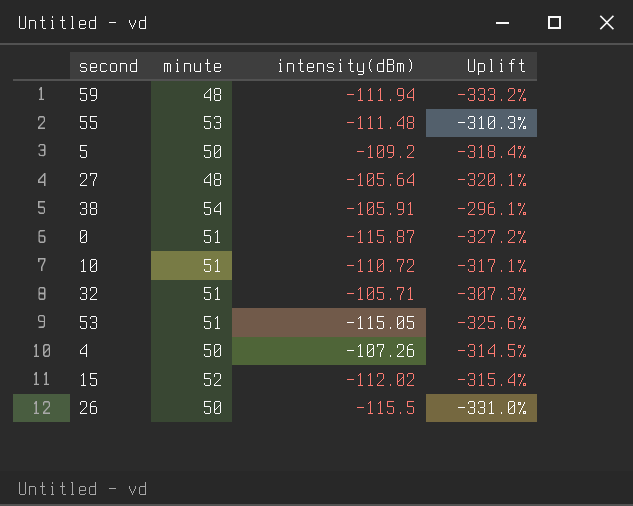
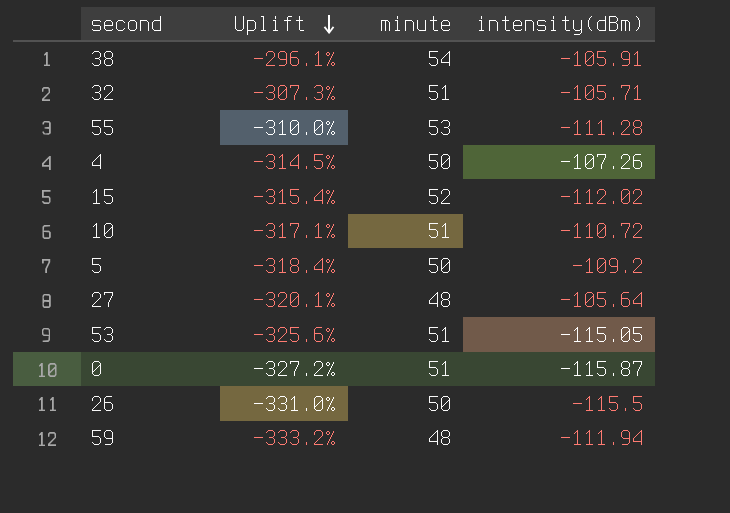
row order: none -> Uplift descending
column Uplift | position: 4 -> 2
55 | Uplift: -310.3% -> -310.0%
55 | intensity(dBm): -111.48 -> -111.28

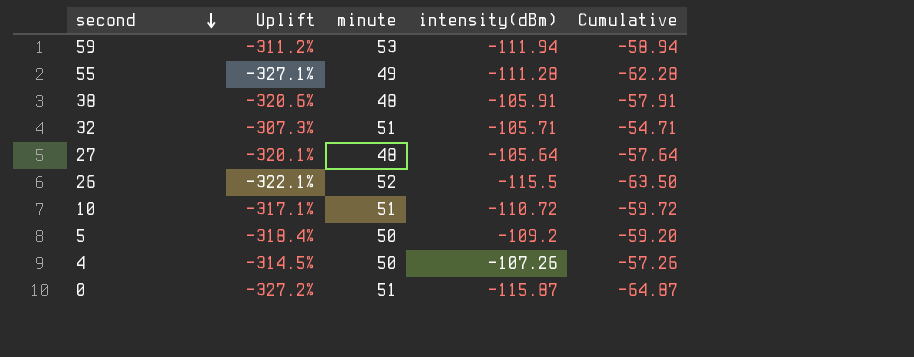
row order: Uplift descending -> second descending
column Cumulative | formula: none -> [minute] + [intensity(dBm)]
row 15: -315.4% | 52 | -112.02 -> none
row 53: -325.6% | 51 | -115.05 -> none
59 | Uplift: -333.2% -> -311.2%
59 | minute: 48 -> 53
55 | Uplift: -310.0% -> -327.1%
55 | minute: 53 -> 49
38 | Uplift: -296.1% -> -320.6%
38 | minute: 54 -> 48
26 | Uplift: -331.0% -> -322.1%
26 | minute: 50 -> 52

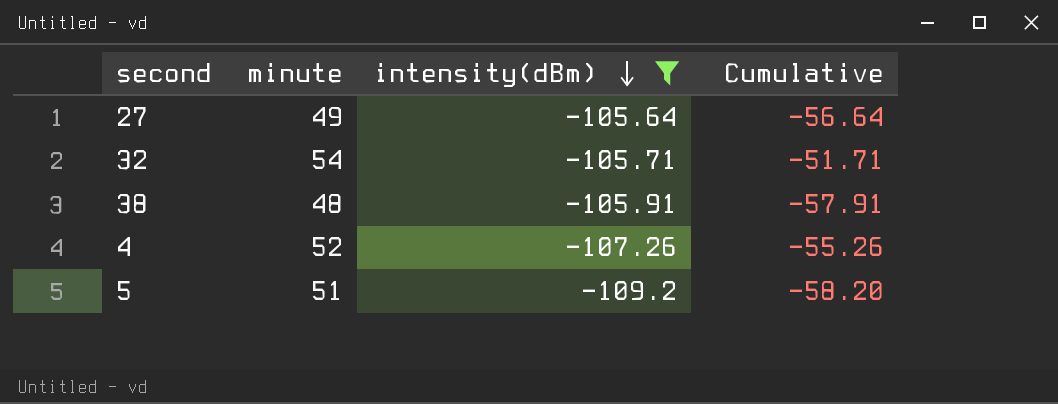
filter: none -> intensity(dBm) >= -109.2
row order: second descending -> intensity(dBm) descending
column Uplift | formula: ([intensity(dBm)] - [minute]) / [minute] -> none
27 | minute: 48 -> 49
27 | Cumulative: -57.64 -> -56.64
32 | minute: 51 -> 54
32 | Cumulative: -54.71 -> -51.71
4 | minute: 50 -> 52
4 | Cumulative: -57.26 -> -55.26
5 | minute: 50 -> 51
5 | Cumulative: -59.20 -> -58.20

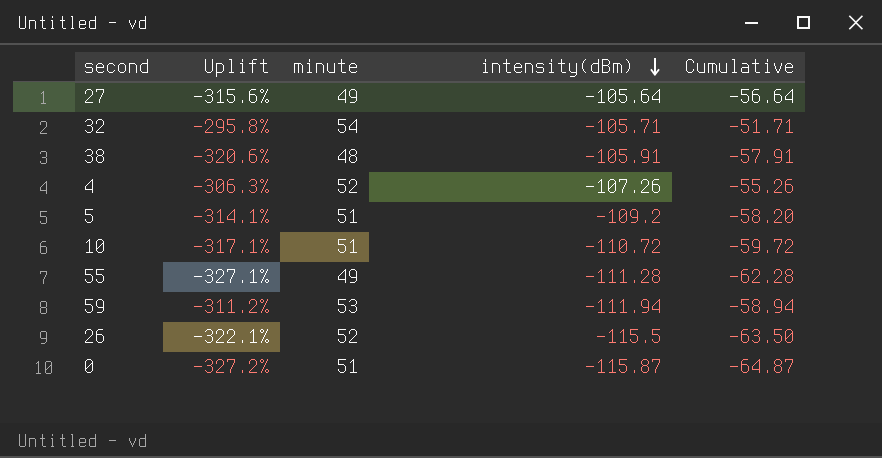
filter: intensity(dBm) >= -109.2 -> none
column Uplift | formula: none -> ([intensity(dBm)] - [minute]) / [minute]

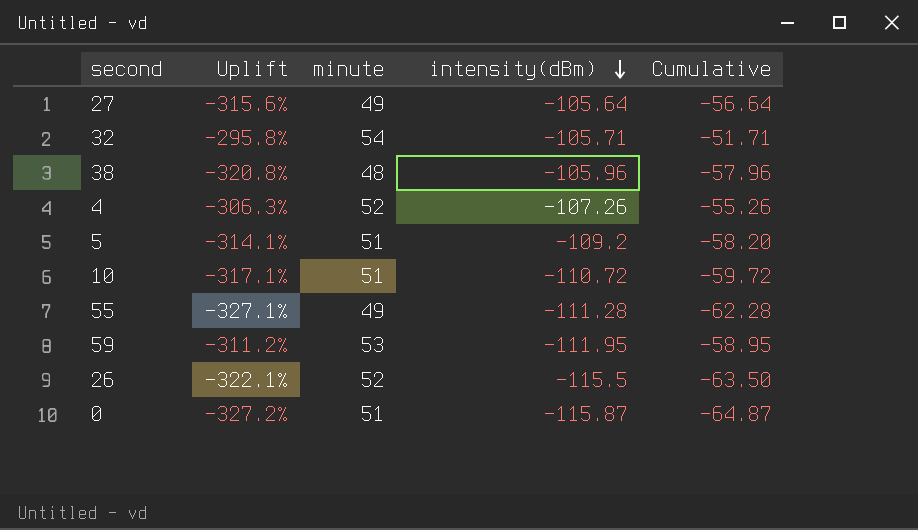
38 | Uplift: -320.6% -> -320.8%
38 | intensity(dBm): -105.91 -> -105.96
38 | Cumulative: -57.91 -> -57.96
59 | intensity(dBm): -111.94 -> -111.95
59 | Cumulative: -58.94 -> -58.95

